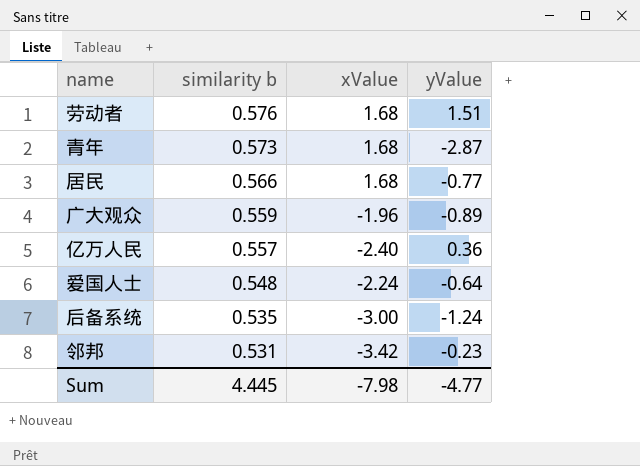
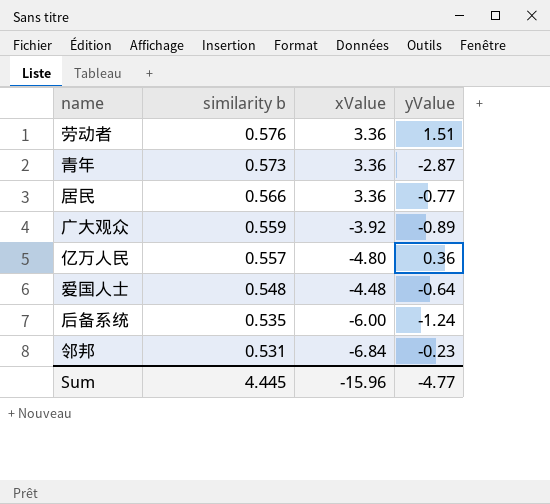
劳动者 | xValue: 1.68 -> 3.36
青年 | xValue: 1.68 -> 3.36
居民 | xValue: 1.68 -> 3.36
广大观众 | xValue: -1.96 -> -3.92
亿万人民 | xValue: -2.40 -> -4.80
爱国人士 | xValue: -2.24 -> -4.48
后备系统 | xValue: -3.00 -> -6.00
邻邦 | xValue: -3.42 -> -6.84
Sum | xValue: -7.98 -> -15.96

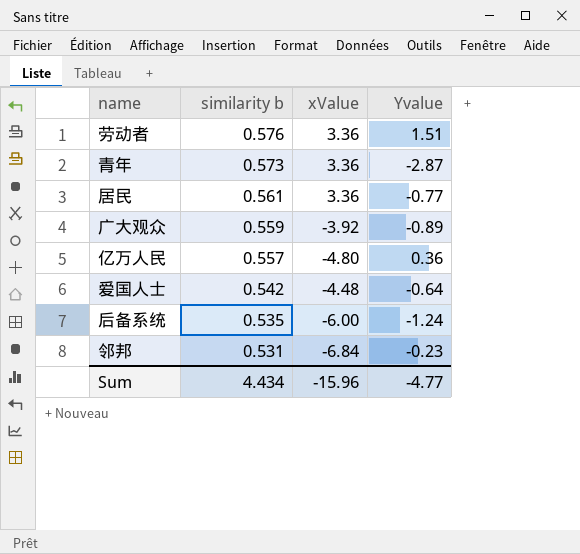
column name: yValue -> Yvalue
居民 | similarity b: 0.566 -> 0.561
爱国人士 | similarity b: 0.548 -> 0.542
Sum | similarity b: 4.445 -> 4.434

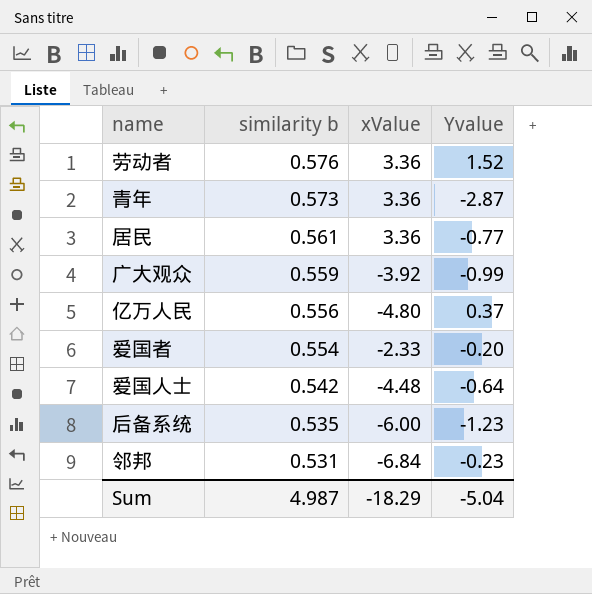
劳动者 | Yvalue: 1.51 -> 1.52
广大观众 | Yvalue: -0.89 -> -0.99
亿万人民 | similarity b: 0.557 -> 0.556
亿万人民 | Yvalue: 0.36 -> 0.37
row 爱国者: none -> 0.554 | -2.33 | -0.20
后备系统 | Yvalue: -1.24 -> -1.23
Sum | similarity b: 4.434 -> 4.987
Sum | xValue: -15.96 -> -18.29
Sum | Yvalue: -4.77 -> -5.04

